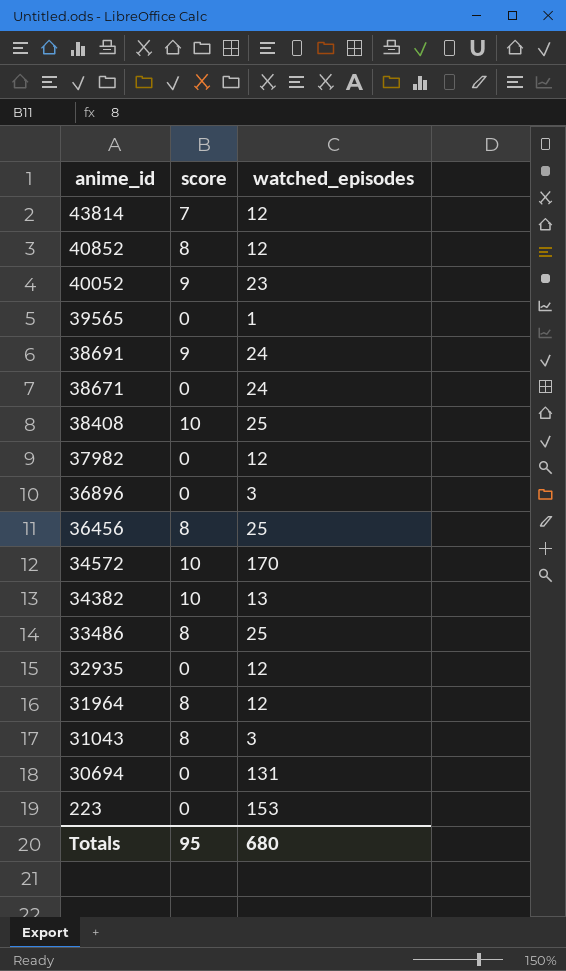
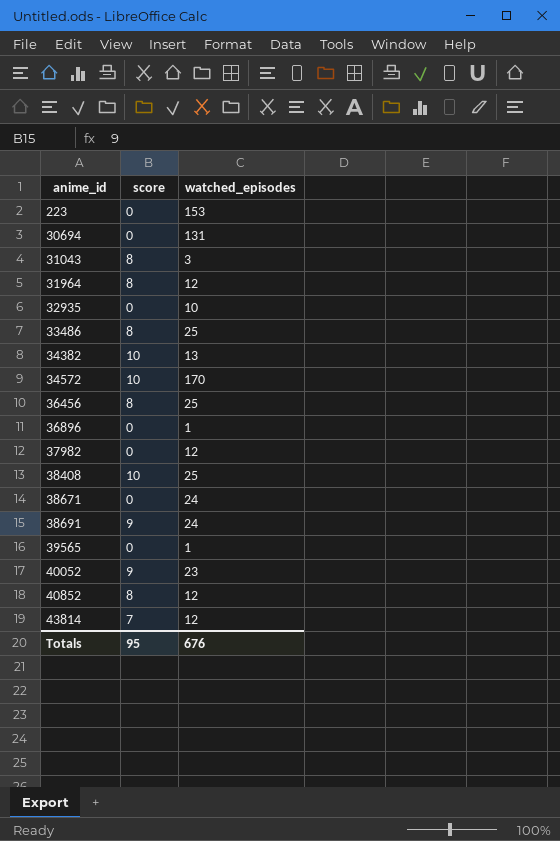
row order: anime_id descending -> anime_id ascending
32935 | watched_episodes: 12 -> 10
36896 | watched_episodes: 3 -> 1
Totals | watched_episodes: 680 -> 676

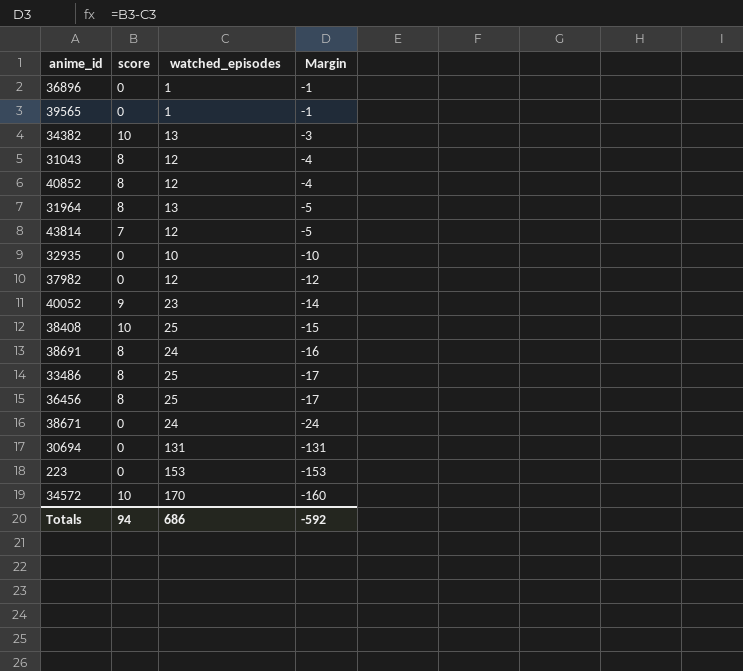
row order: anime_id ascending -> Margin descending
column Margin | formula: none -> [score] - [watched_episodes]
31043 | watched_episodes: 3 -> 12
31964 | watched_episodes: 12 -> 13
38691 | score: 9 -> 8
Totals | score: 95 -> 94
Totals | watched_episodes: 676 -> 686

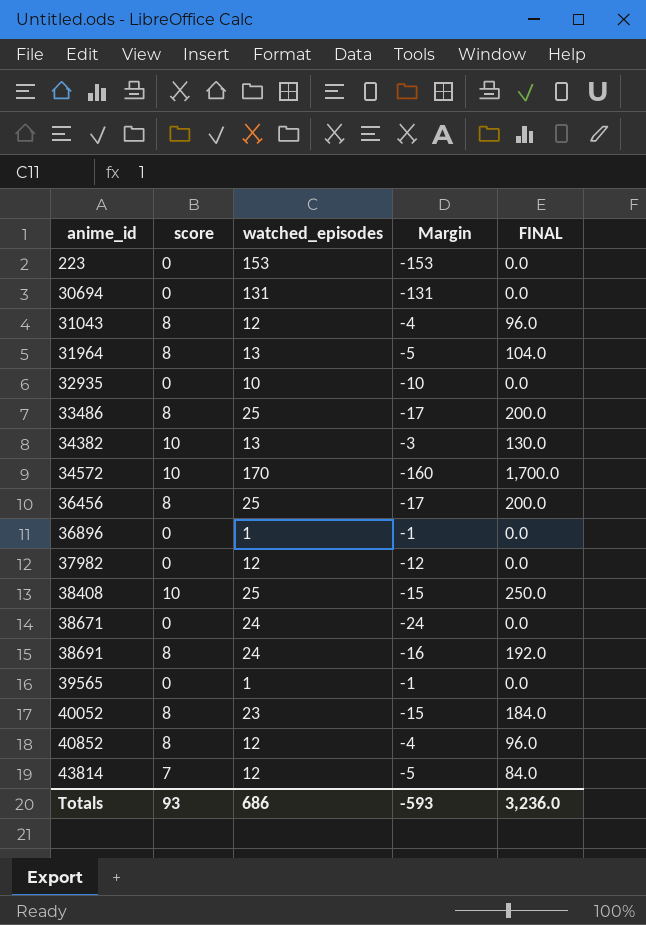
row order: Margin descending -> anime_id ascending
column FINAL | formula: none -> [score] * [watched_episodes]
40052 | score: 9 -> 8
40052 | Margin: -14 -> -15
Totals | score: 94 -> 93
Totals | Margin: -592 -> -593

